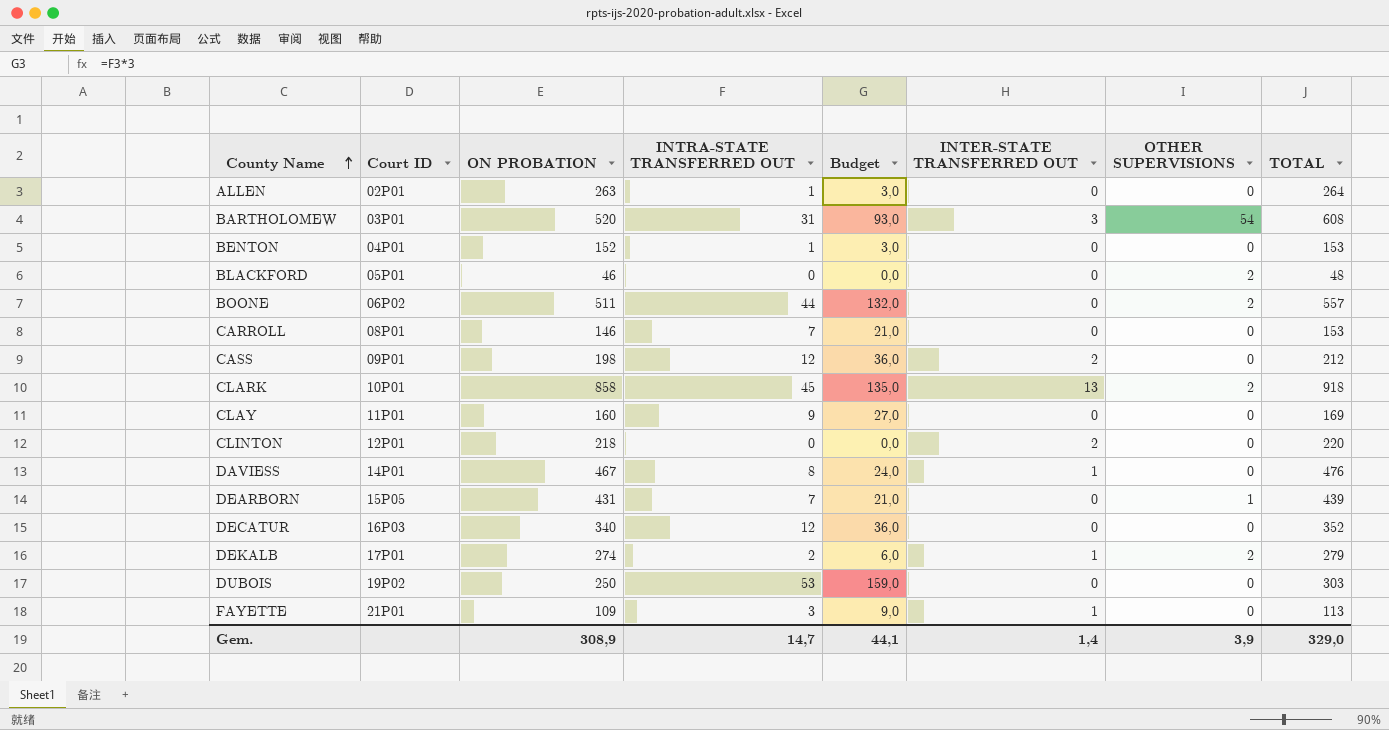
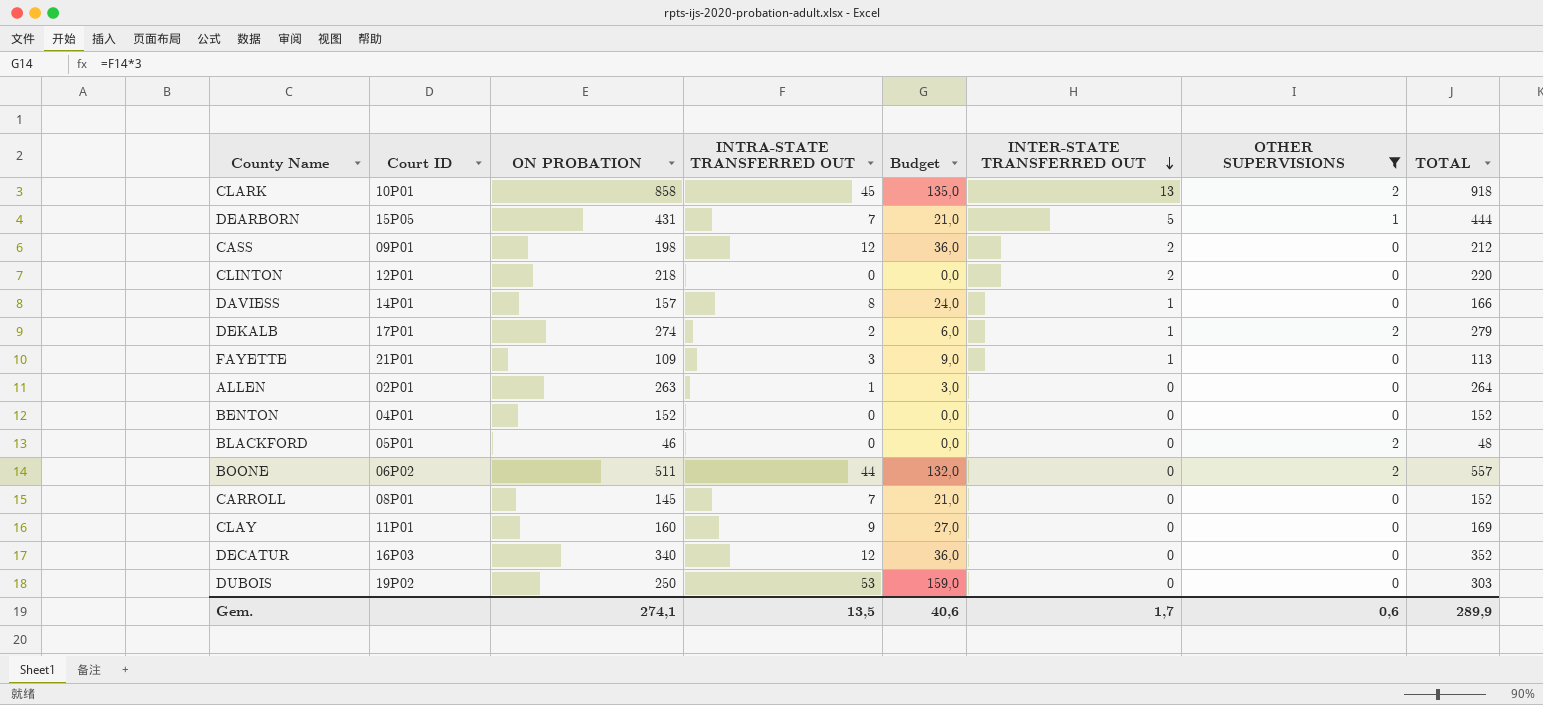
filter: none -> OTHER SUPERVISIONS != 54
row order: County Name ascending -> INTER-STATE TRANSFERRED OUT descending
DEARBORN | INTER-STATE TRANSFERRED OUT: 0 -> 5
DEARBORN | TOTAL: 439 -> 444
DAVIESS | ON PROBATION: 467 -> 157
DAVIESS | TOTAL: 476 -> 166
BENTON | INTRA-STATE TRANSFERRED OUT: 1 -> 0
BENTON | Budget: 3,0 -> 0,0
BENTON | TOTAL: 153 -> 152
CARROLL | ON PROBATION: 146 -> 145
CARROLL | TOTAL: 153 -> 152
Gem. | ON PROBATION: 308,9 -> 274,1
Gem. | INTRA-STATE TRANSFERRED OUT: 14,7 -> 13,5
Gem. | Budget: 44,1 -> 40,6
Gem. | INTER-STATE TRANSFERRED OUT: 1,4 -> 1,7
Gem. | OTHER SUPERVISIONS: 3,9 -> 0,6
Gem. | TOTAL: 329,0 -> 289,9

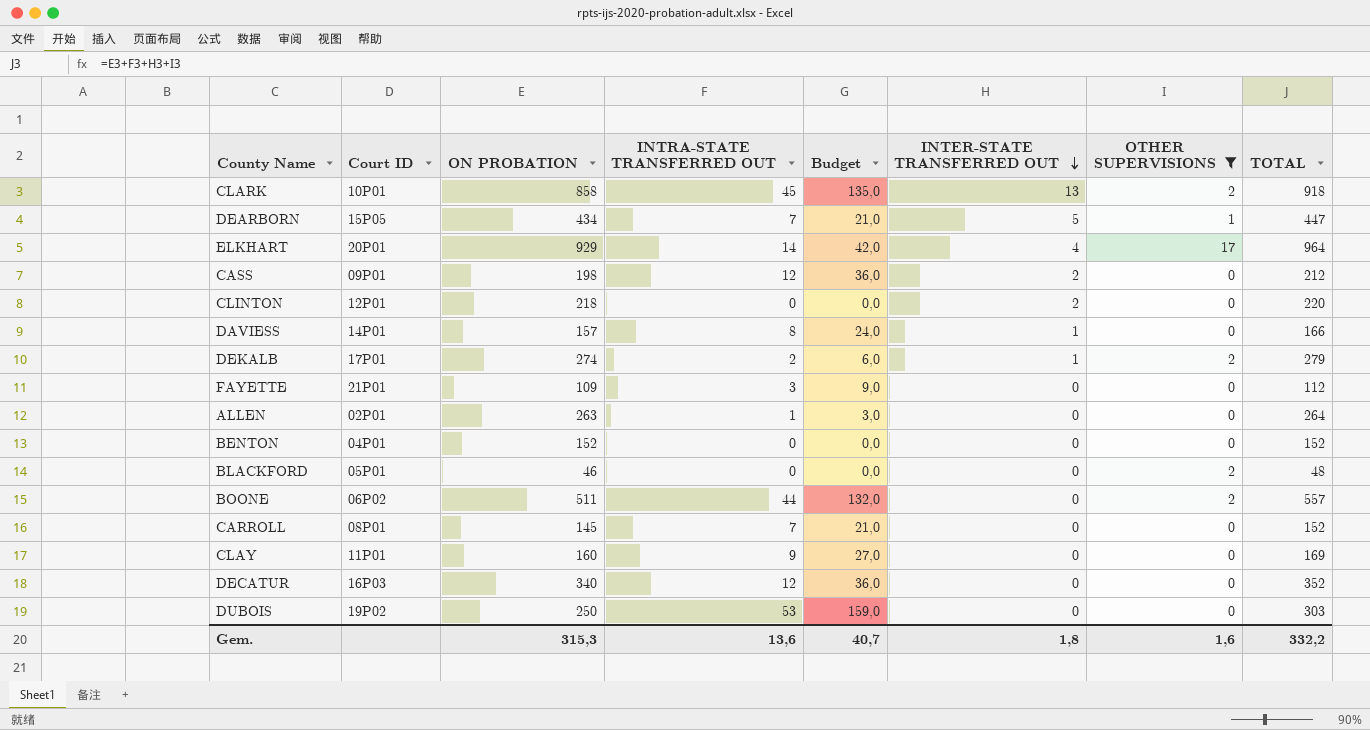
DEARBORN | ON PROBATION: 431 -> 434
DEARBORN | TOTAL: 444 -> 447
row ELKHART: none -> 20P01 | 929 | 14 | 42,0 | 4 | 17 | 964
FAYETTE | INTER-STATE TRANSFERRED OUT: 1 -> 0
FAYETTE | TOTAL: 113 -> 112
Gem. | ON PROBATION: 274,1 -> 315,3
Gem. | INTRA-STATE TRANSFERRED OUT: 13,5 -> 13,6
Gem. | Budget: 40,6 -> 40,7
Gem. | INTER-STATE TRANSFERRED OUT: 1,7 -> 1,8
Gem. | OTHER SUPERVISIONS: 0,6 -> 1,6
Gem. | TOTAL: 289,9 -> 332,2

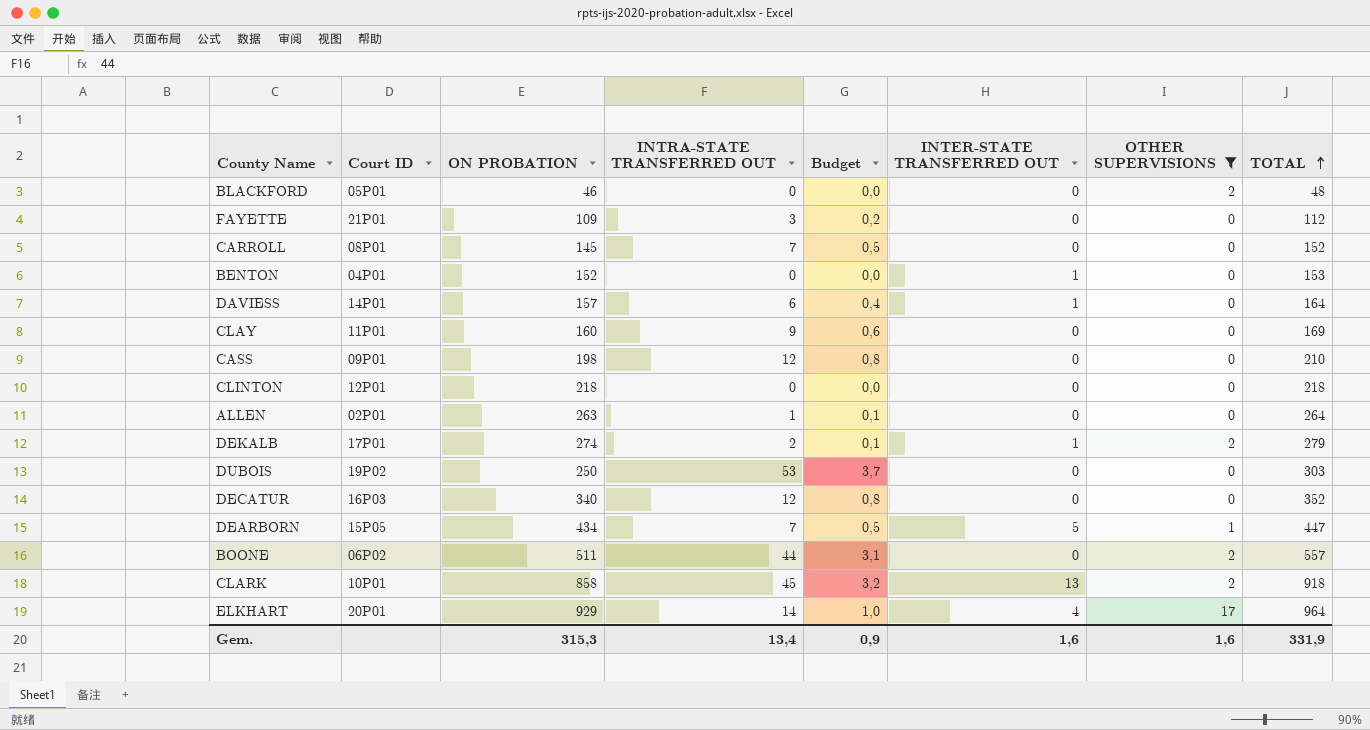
row order: INTER-STATE TRANSFERRED OUT descending -> TOTAL ascending
column Budget | formula: [INTRA-STATE TRANSFERRED OUT] * 3 -> [INTRA-STATE TRANSFERRED OUT] * 0,07
BENTON | INTER-STATE TRANSFERRED OUT: 0 -> 1
BENTON | TOTAL: 152 -> 153
DAVIESS | INTRA-STATE TRANSFERRED OUT: 8 -> 6
DAVIESS | TOTAL: 166 -> 164
CASS | INTER-STATE TRANSFERRED OUT: 2 -> 0
CASS | TOTAL: 212 -> 210
CLINTON | INTER-STATE TRANSFERRED OUT: 2 -> 0
CLINTON | TOTAL: 220 -> 218
Gem. | INTRA-STATE TRANSFERRED OUT: 13,6 -> 13,4
Gem. | Budget: 40,7 -> 0,9
Gem. | INTER-STATE TRANSFERRED OUT: 1,8 -> 1,6
Gem. | TOTAL: 332,2 -> 331,9

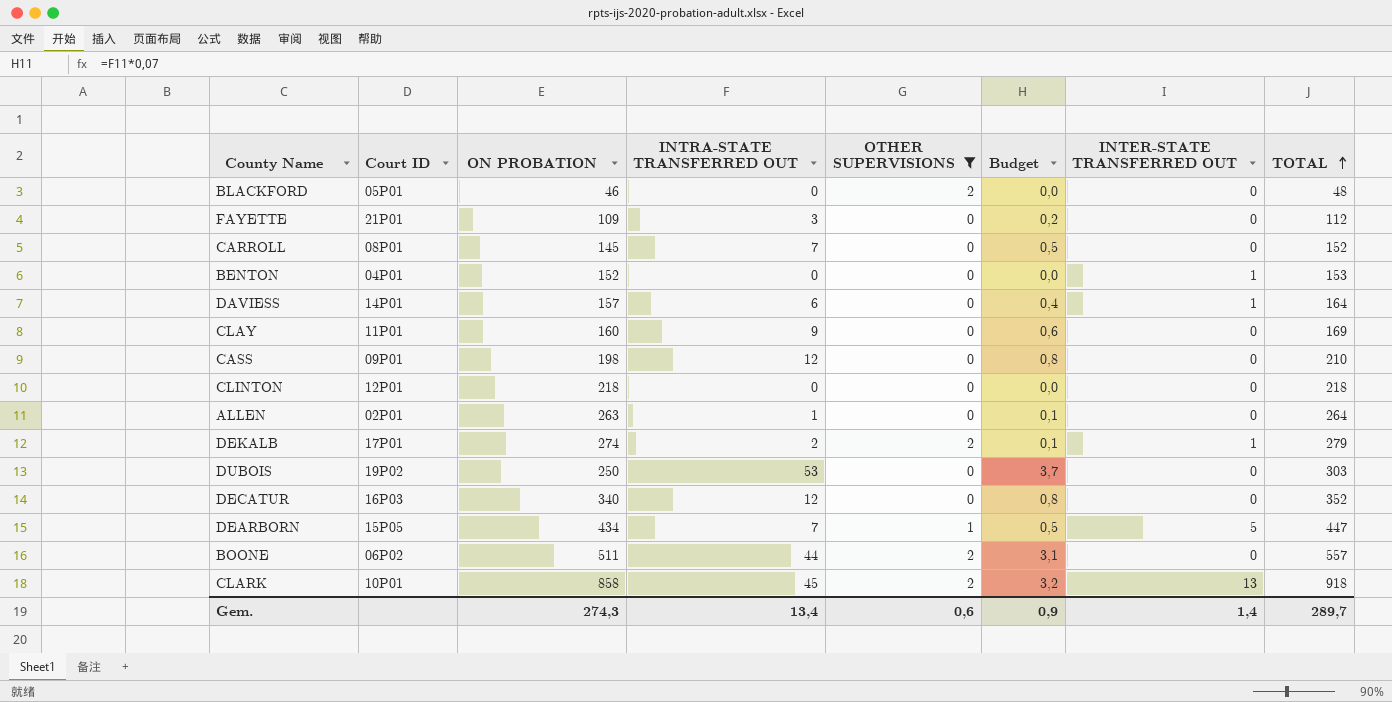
column OTHER SUPERVISIONS | position: 7 -> 5
row ELKHART: 20P01 | 929 | 14 | 1,0 | 4 | 17 | 964 -> none
Gem. | ON PROBATION: 315,3 -> 274,3
Gem. | OTHER SUPERVISIONS: 1,6 -> 0,6
Gem. | INTER-STATE TRANSFERRED OUT: 1,6 -> 1,4
Gem. | TOTAL: 331,9 -> 289,7

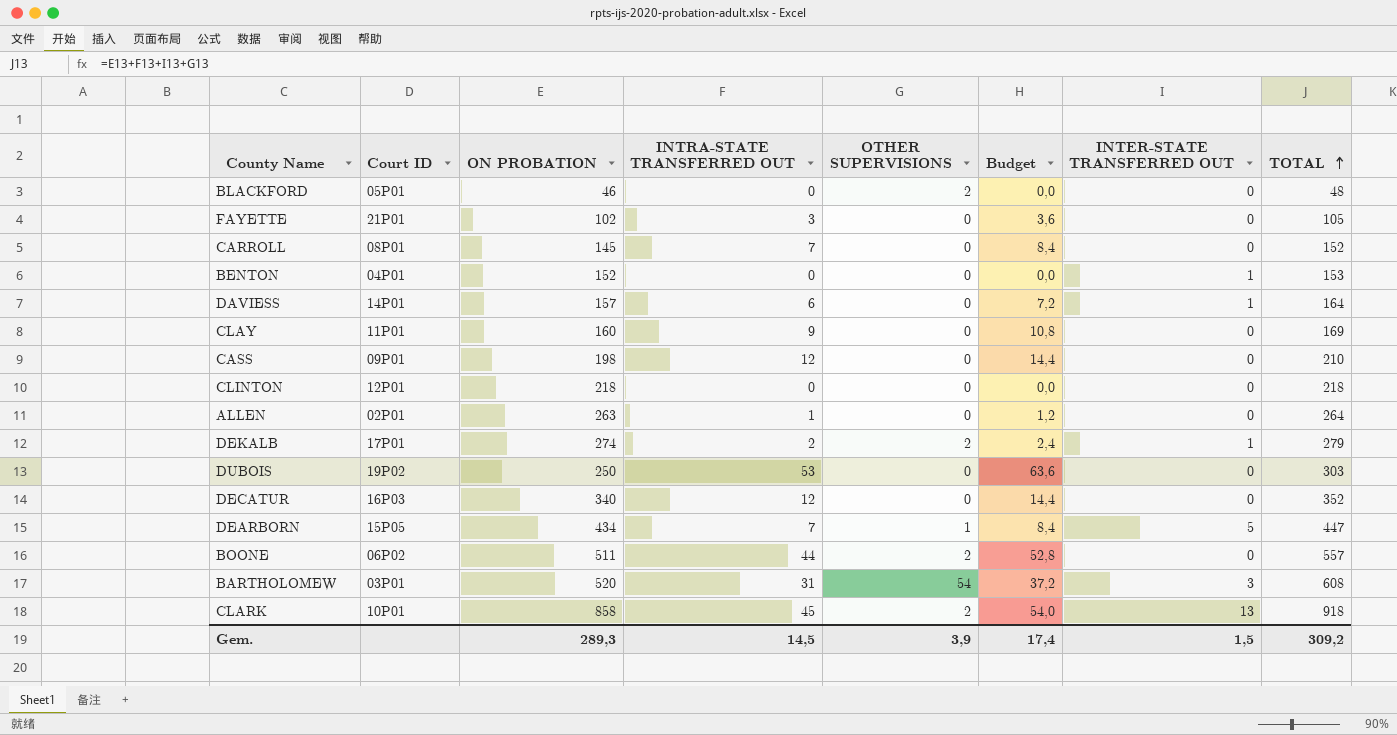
filter: OTHER SUPERVISIONS != 54 -> none
column Budget | formula: [INTRA-STATE TRANSFERRED OUT] * 0,07 -> [INTRA-STATE TRANSFERRED OUT] * 1,2
FAYETTE | ON PROBATION: 109 -> 102
FAYETTE | TOTAL: 112 -> 105
Gem. | ON PROBATION: 274,3 -> 289,3
Gem. | INTRA-STATE TRANSFERRED OUT: 13,4 -> 14,5
Gem. | OTHER SUPERVISIONS: 0,6 -> 3,9
Gem. | Budget: 0,9 -> 17,4
Gem. | INTER-STATE TRANSFERRED OUT: 1,4 -> 1,5
Gem. | TOTAL: 289,7 -> 309,2

